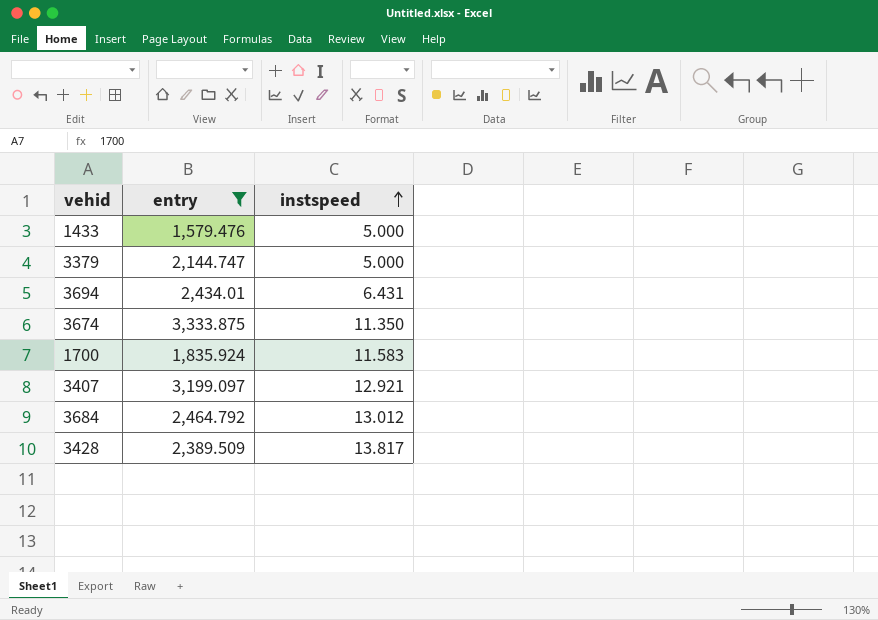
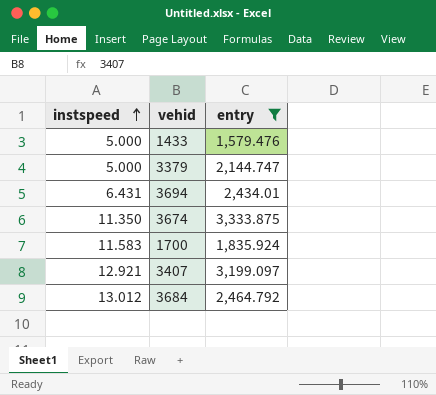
column instspeed | position: 3 -> 1
row 3428: 2,389.509 | 13.817 -> none

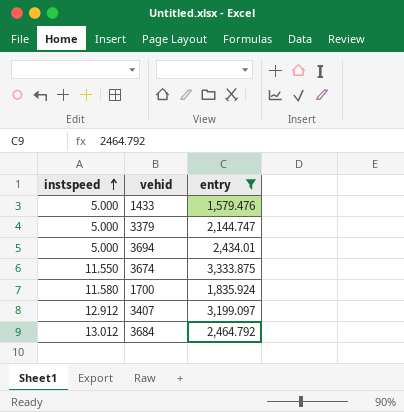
3694 | instspeed: 6.431 -> 5.000
3674 | instspeed: 11.350 -> 11.550
1700 | instspeed: 11.583 -> 11.580
3407 | instspeed: 12.921 -> 12.912

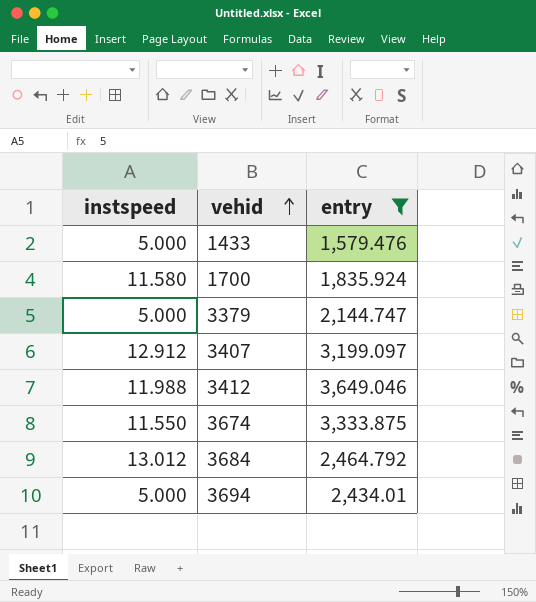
row order: instspeed ascending -> vehid ascending
row 3412: none -> 11.988 | 3,649.046

